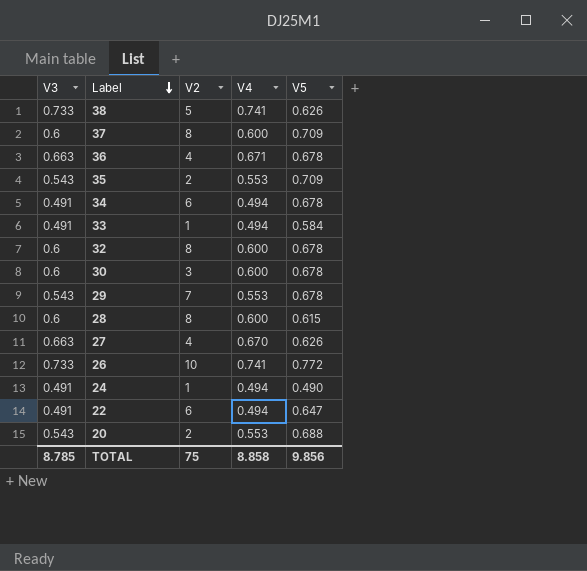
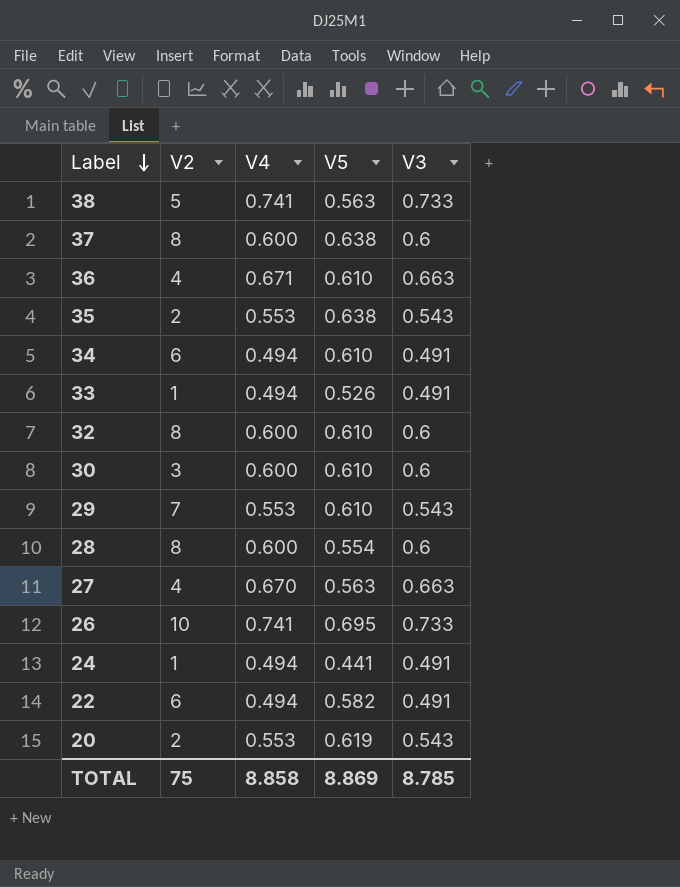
column V3 | position: 1 -> 5
38 | V5: 0.626 -> 0.563
37 | V5: 0.709 -> 0.638
36 | V5: 0.678 -> 0.610
35 | V5: 0.709 -> 0.638
34 | V5: 0.678 -> 0.610
33 | V5: 0.584 -> 0.526
32 | V5: 0.678 -> 0.610
30 | V5: 0.678 -> 0.610
29 | V5: 0.678 -> 0.610
28 | V5: 0.615 -> 0.554
27 | V5: 0.626 -> 0.563
26 | V5: 0.772 -> 0.695
24 | V5: 0.490 -> 0.441
22 | V5: 0.647 -> 0.582
20 | V5: 0.688 -> 0.619
TOTAL | V5: 9.856 -> 8.869

